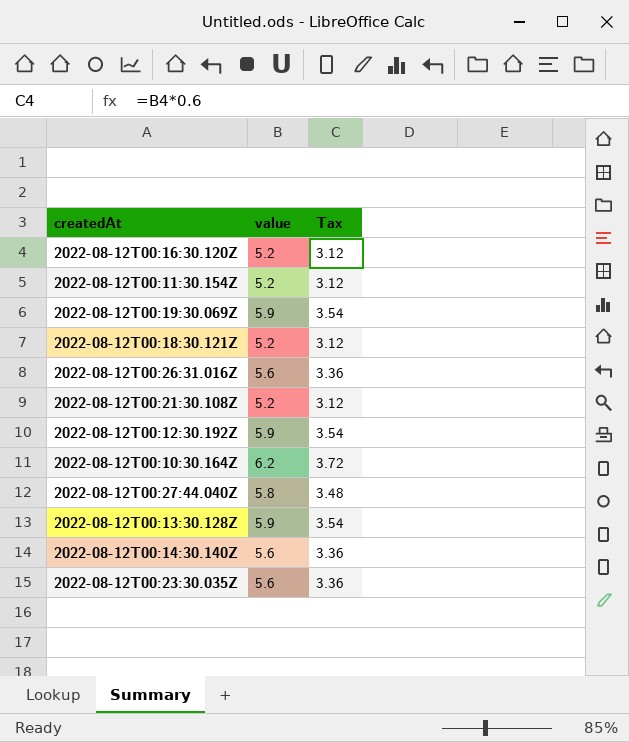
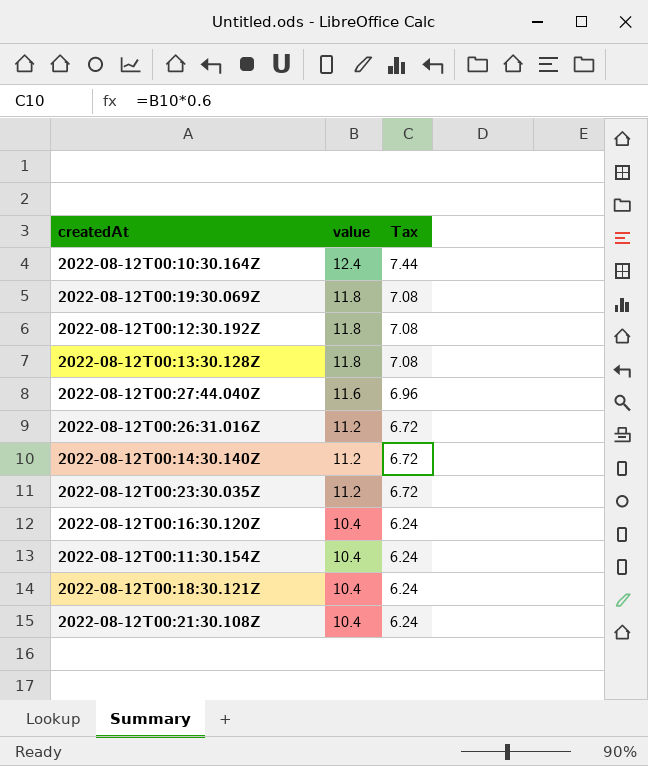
row order: none -> value descending
2022-08-12T00:10:30.164Z | value: 6.2 -> 12.4
2022-08-12T00:10:30.164Z | Tax: 3.72 -> 7.44
2022-08-12T00:19:30.069Z | value: 5.9 -> 11.8
2022-08-12T00:19:30.069Z | Tax: 3.54 -> 7.08
2022-08-12T00:12:30.192Z | value: 5.9 -> 11.8
2022-08-12T00:12:30.192Z | Tax: 3.54 -> 7.08
2022-08-12T00:13:30.128Z | value: 5.9 -> 11.8
2022-08-12T00:13:30.128Z | Tax: 3.54 -> 7.08
2022-08-12T00:27:44.040Z | value: 5.8 -> 11.6
2022-08-12T00:27:44.040Z | Tax: 3.48 -> 6.96
2022-08-12T00:26:31.016Z | value: 5.6 -> 11.2
2022-08-12T00:26:31.016Z | Tax: 3.36 -> 6.72
2022-08-12T00:14:30.140Z | value: 5.6 -> 11.2
2022-08-12T00:14:30.140Z | Tax: 3.36 -> 6.72
2022-08-12T00:23:30.035Z | value: 5.6 -> 11.2
2022-08-12T00:23:30.035Z | Tax: 3.36 -> 6.72
2022-08-12T00:16:30.120Z | value: 5.2 -> 10.4
2022-08-12T00:16:30.120Z | Tax: 3.12 -> 6.24
2022-08-12T00:11:30.154Z | value: 5.2 -> 10.4
2022-08-12T00:11:30.154Z | Tax: 3.12 -> 6.24
2022-08-12T00:18:30.121Z | value: 5.2 -> 10.4
2022-08-12T00:18:30.121Z | Tax: 3.12 -> 6.24
2022-08-12T00:21:30.108Z | value: 5.2 -> 10.4
2022-08-12T00:21:30.108Z | Tax: 3.12 -> 6.24

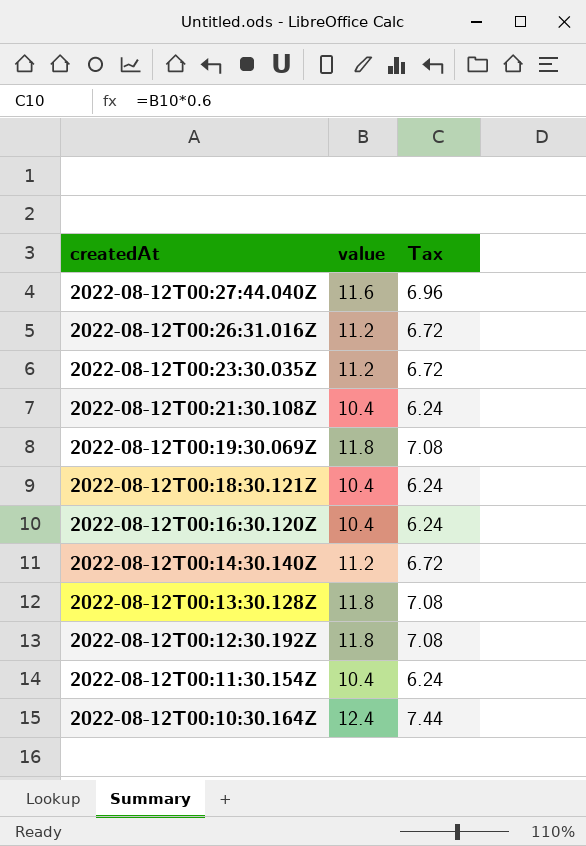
row order: value descending -> createdAt descending

